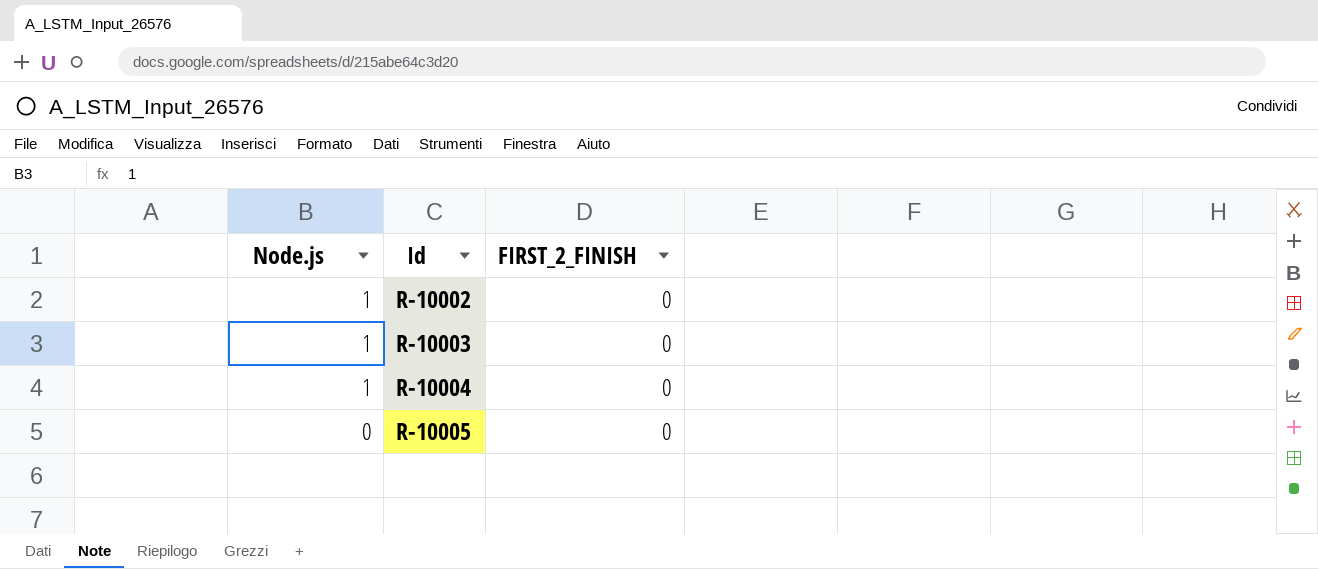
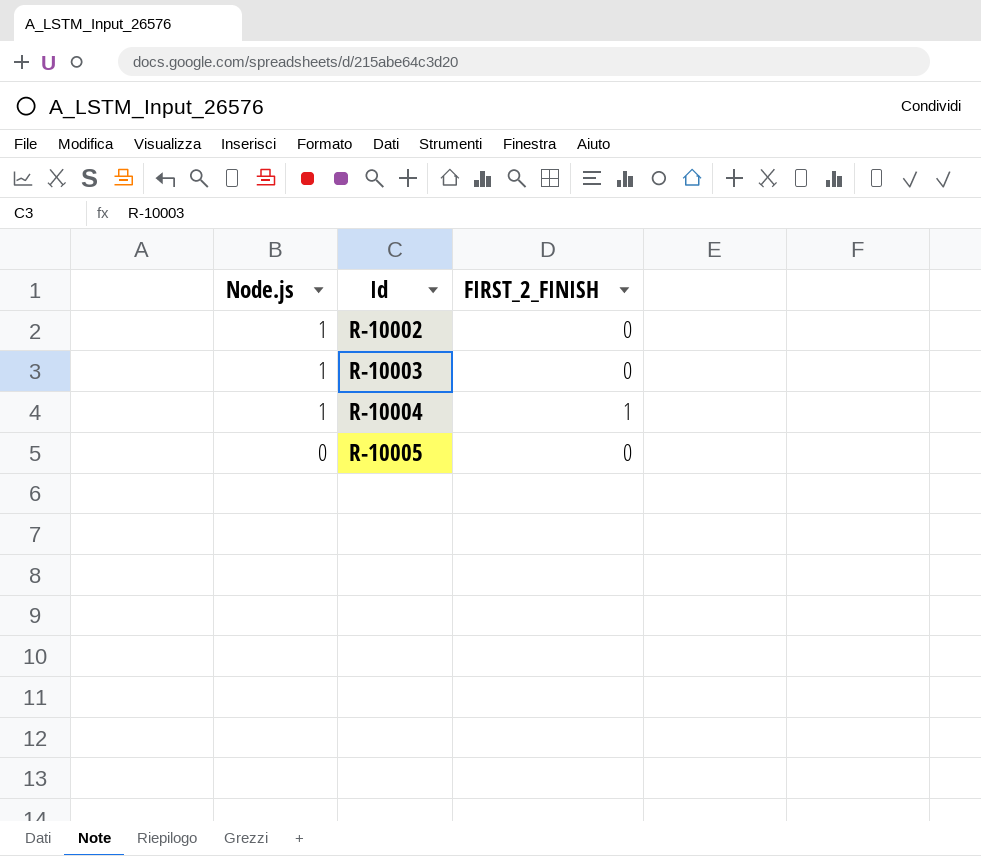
R-10004 | FIRST_2_FINISH: 0 -> 1

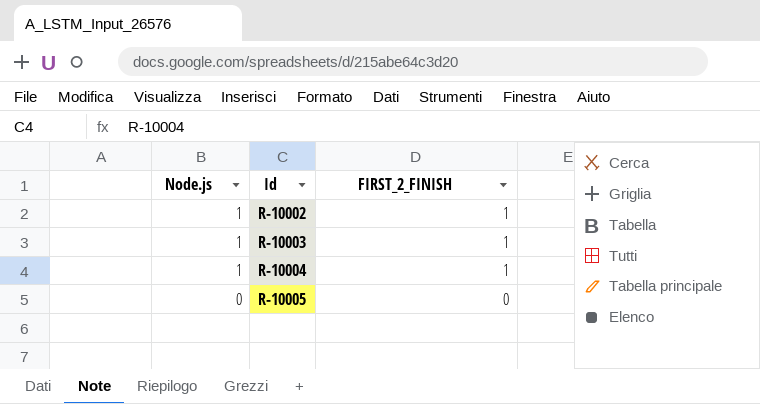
R-10002 | FIRST_2_FINISH: 0 -> 1
R-10003 | FIRST_2_FINISH: 0 -> 1

